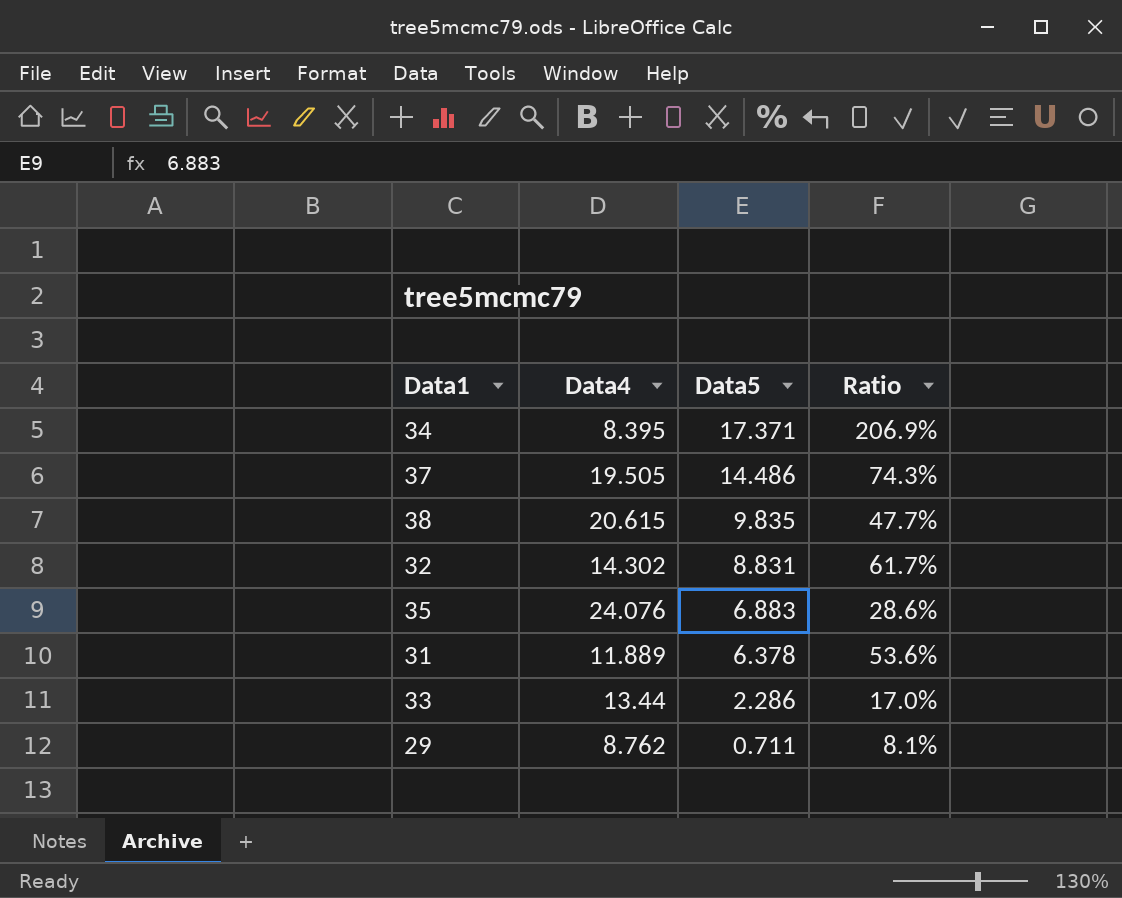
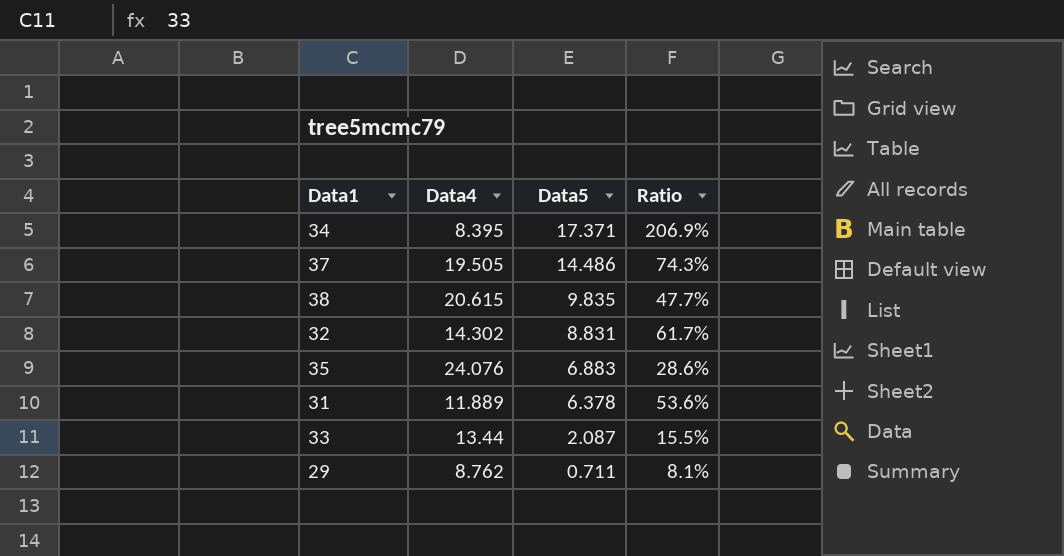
33 | Data5: 2.286 -> 2.087
33 | Ratio: 17.0% -> 15.5%

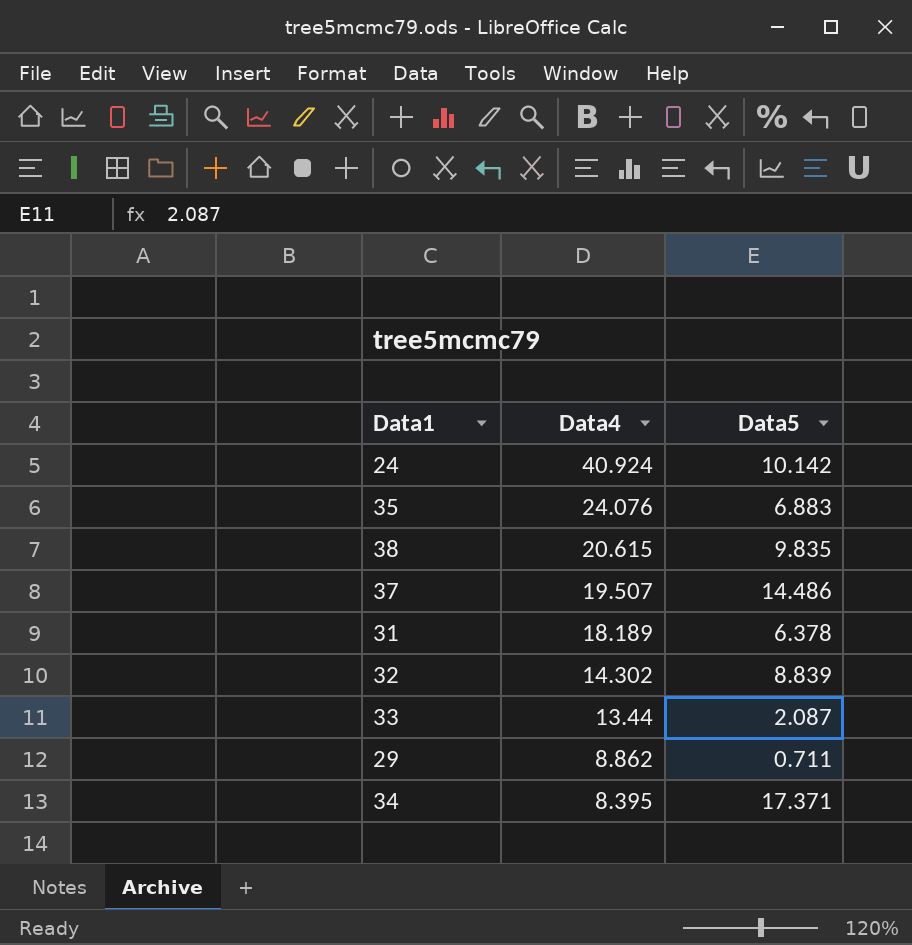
row order: Data5 descending -> Data4 descending
column Ratio | formula: [Data5] / [Data4] -> none
row 24: none -> 40.924 | 10.142
37 | Data4: 19.505 -> 19.507
31 | Data4: 11.889 -> 18.189
32 | Data5: 8.831 -> 8.839
29 | Data4: 8.762 -> 8.862

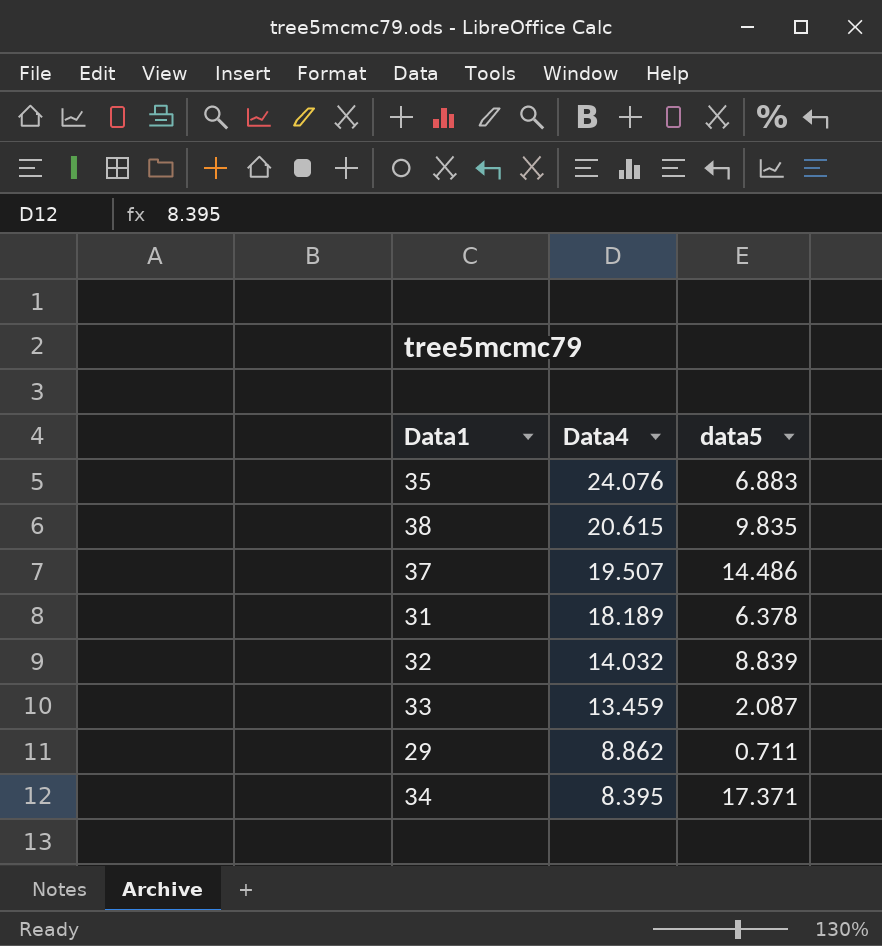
column name: Data5 -> data5
row 24: 40.924 | 10.142 -> none
32 | Data4: 14.302 -> 14.032
33 | Data4: 13.44 -> 13.459

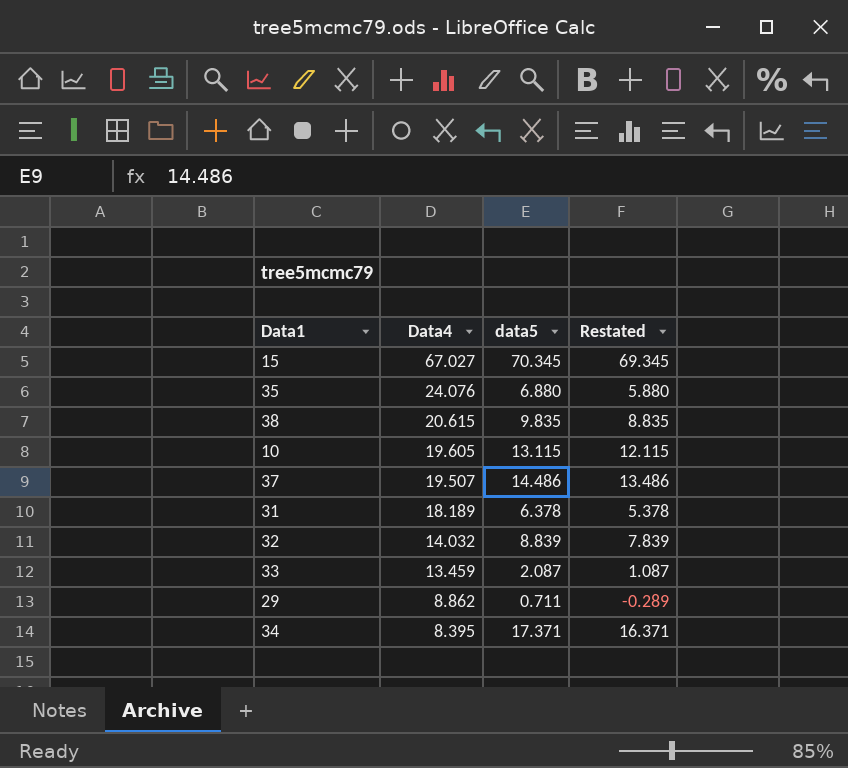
column Restated | formula: none -> [data5] - 1
row 15: none -> 67.027 | 70.345 | 69.345
35 | data5: 6.883 -> 6.880
row 10: none -> 19.605 | 13.115 | 12.115

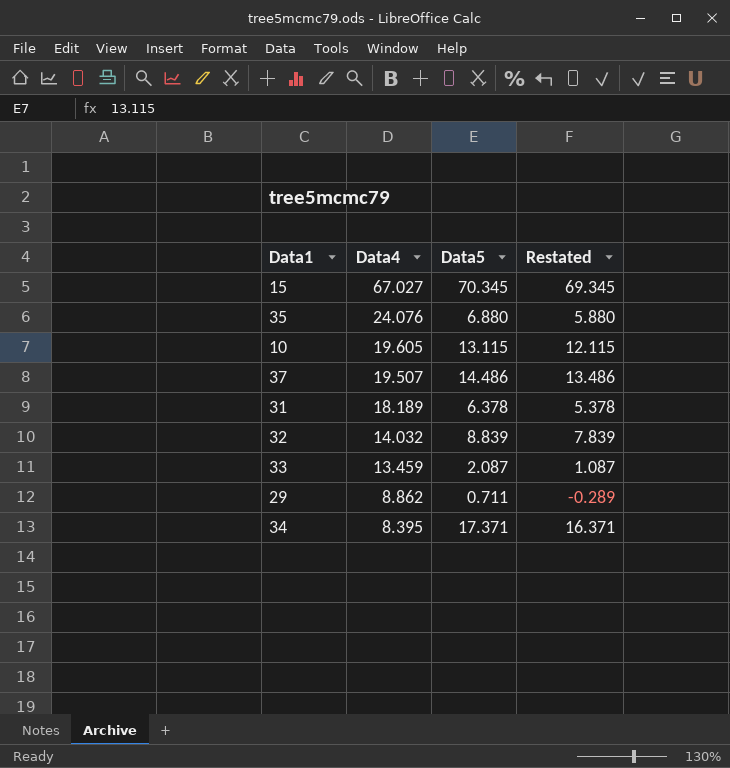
column name: data5 -> Data5
row 38: 20.615 | 9.835 | 8.835 -> none

